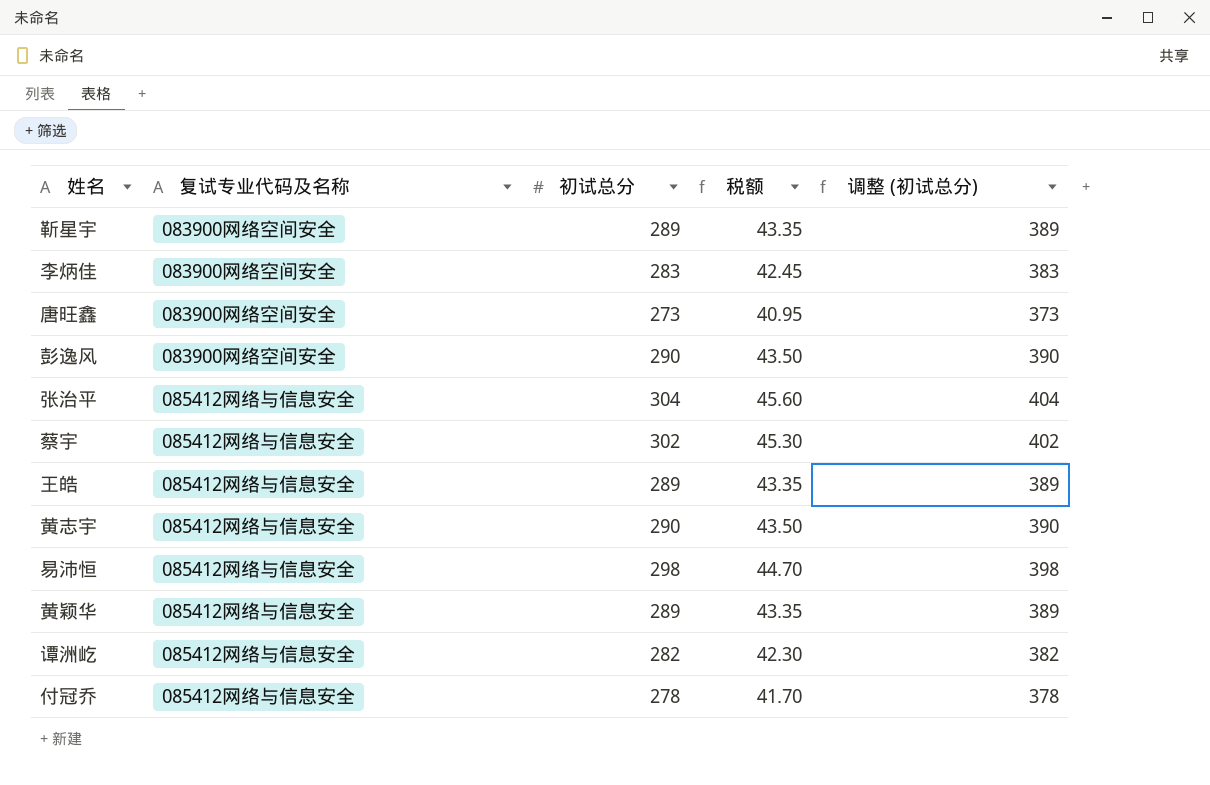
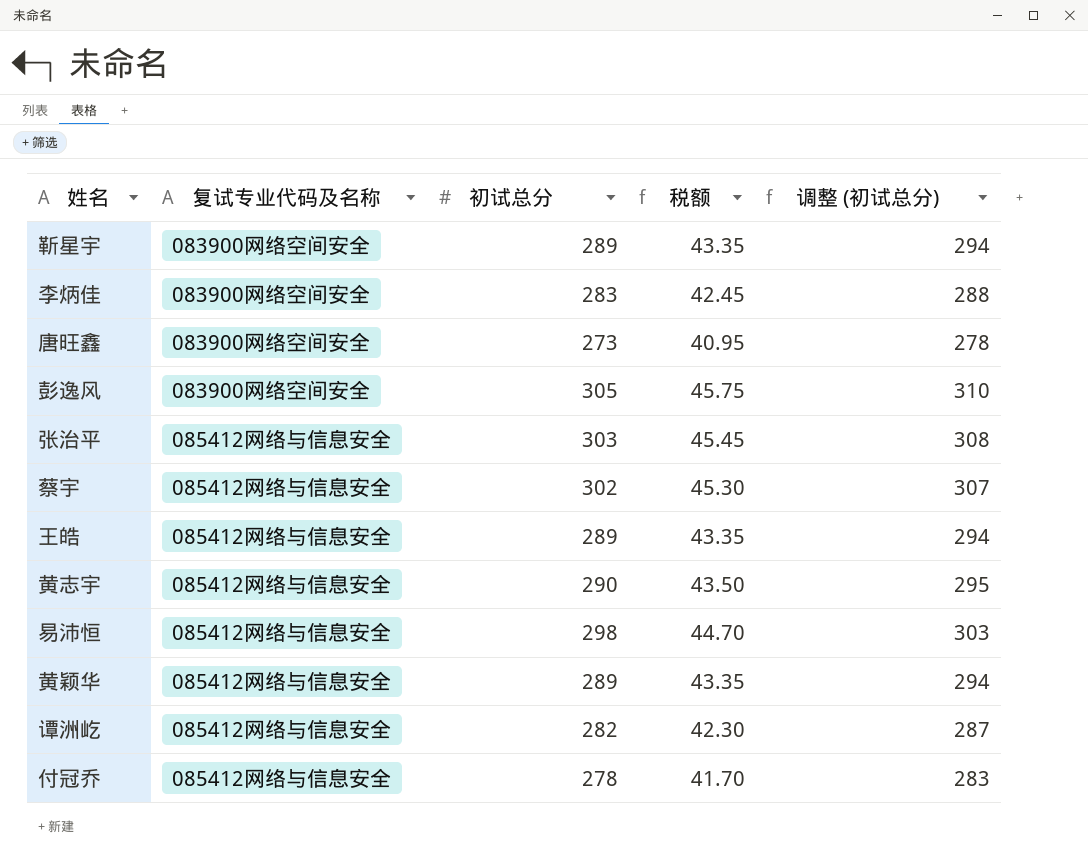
column 调整 (初试总分) | formula: [初试总分] + 100 -> [初试总分] + 5
彭逸风 | 初试总分: 290 -> 305
彭逸风 | 税额: 43.50 -> 45.75
张治平 | 初试总分: 304 -> 303
张治平 | 税额: 45.60 -> 45.45

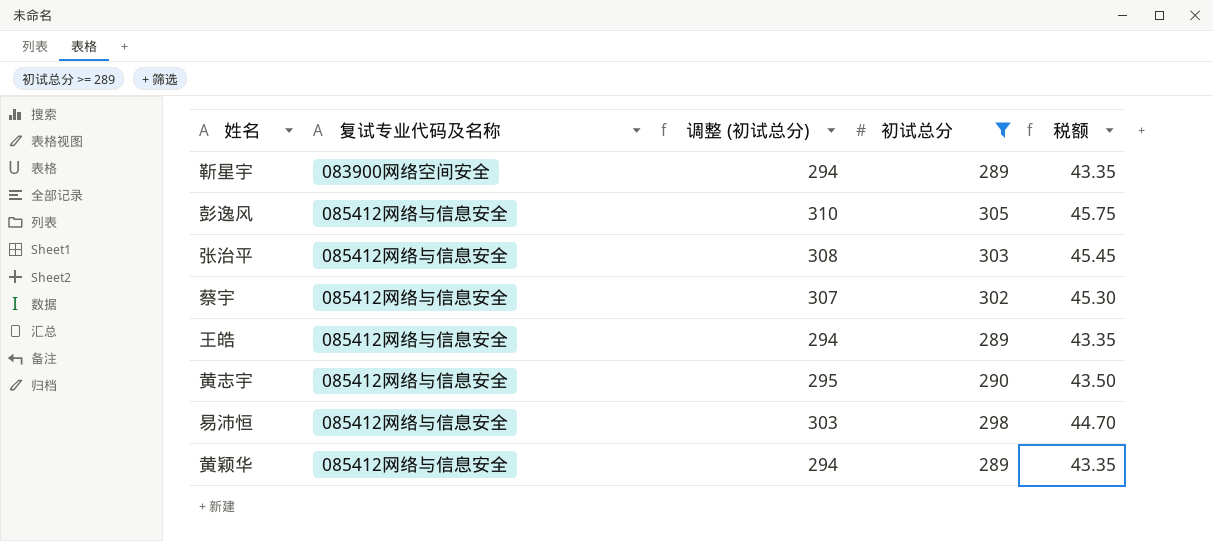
filter: none -> 初试总分 >= 289
column 调整 (初试总分) | position: 5 -> 3
彭逸风 | 复试专业代码及名称: 083900网络空间安全 -> 085412网络与信息安全

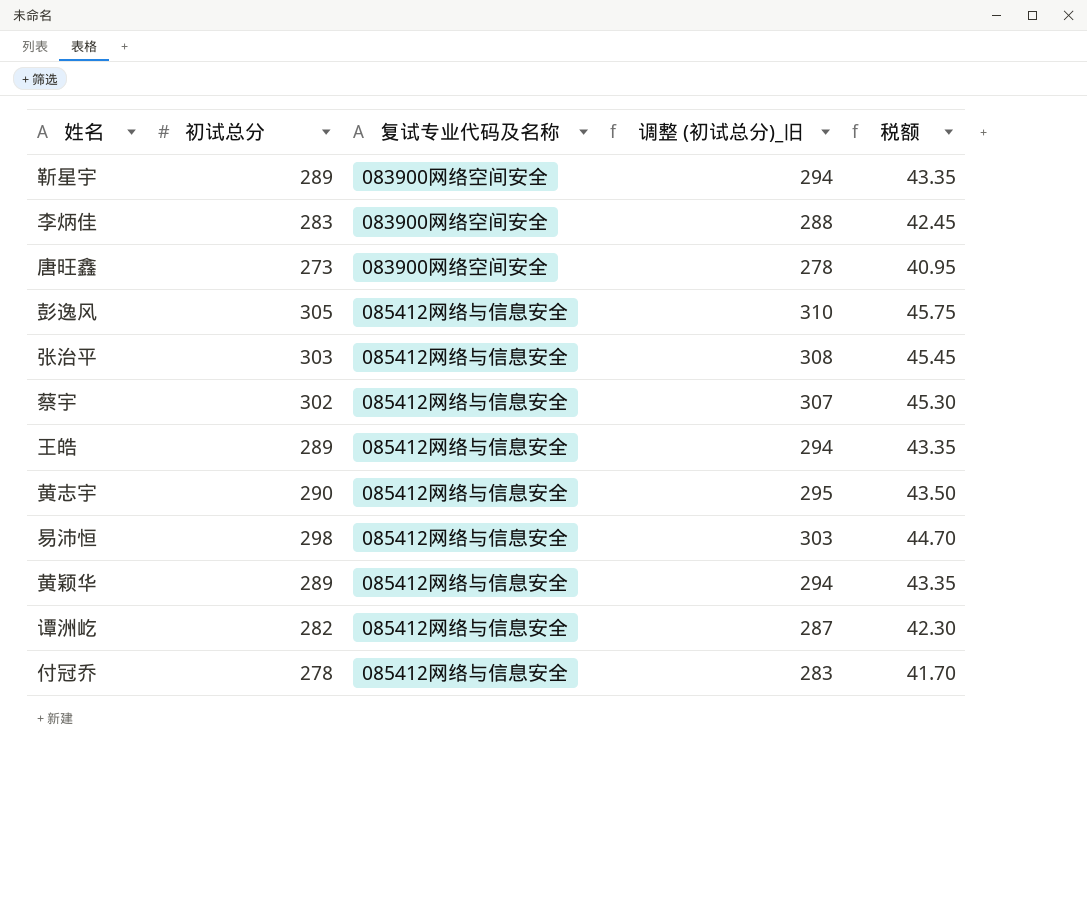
filter: 初试总分 >= 289 -> none
column 初试总分 | position: 4 -> 2
column name: 调整 (初试总分) -> 调整 (初试总分)_旧

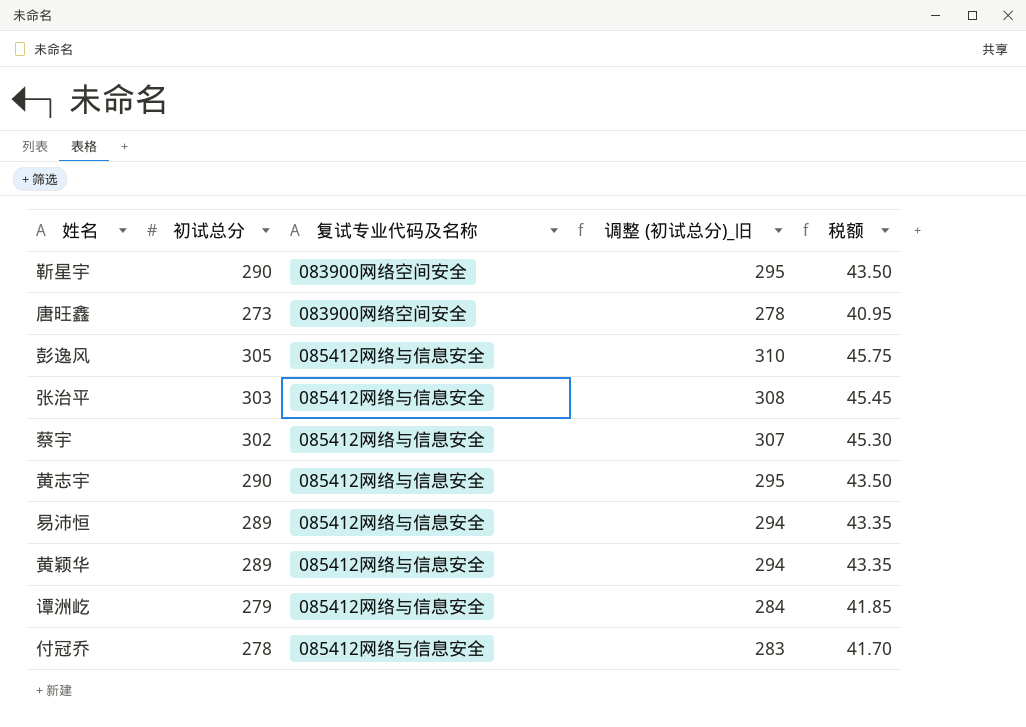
row 李炳佳: 283 | 083900网络空间安全 | 288 | 42.45 -> none
row 王皓: 289 | 085412网络与信息安全 | 294 | 43.35 -> none
靳星宇 | 初试总分: 289 -> 290
靳星宇 | 调整 (初试总分)_旧: 294 -> 295
靳星宇 | 税额: 43.35 -> 43.50
易沛恒 | 初试总分: 298 -> 289
易沛恒 | 调整 (初试总分)_旧: 303 -> 294
易沛恒 | 税额: 44.70 -> 43.35
谭洲屹 | 初试总分: 282 -> 279
谭洲屹 | 调整 (初试总分)_旧: 287 -> 284
谭洲屹 | 税额: 42.30 -> 41.85

